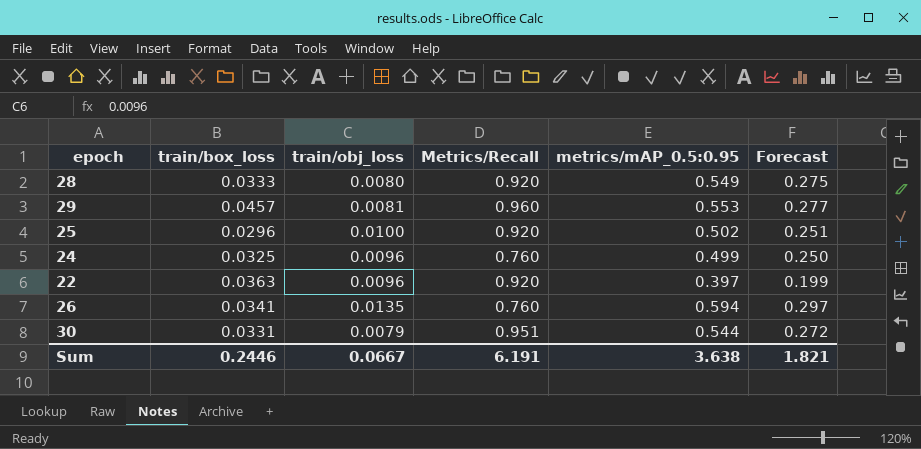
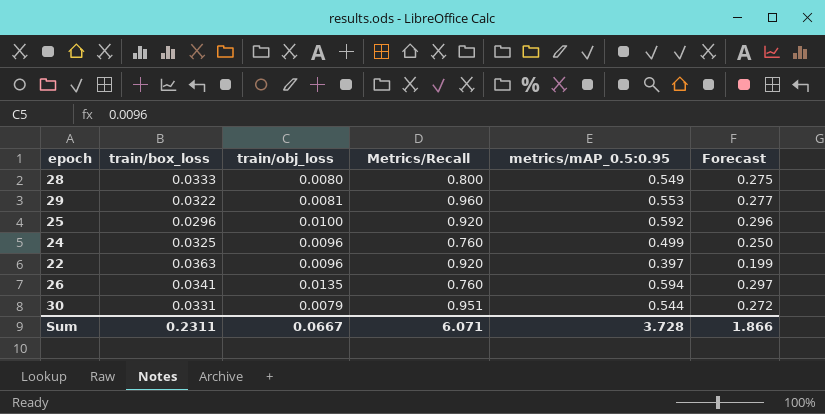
28 | Metrics/Recall: 0.920 -> 0.800
29 | train/box_loss: 0.0457 -> 0.0322
25 | metrics/mAP_0.5:0.95: 0.502 -> 0.592
25 | Forecast: 0.251 -> 0.296
Sum | train/box_loss: 0.2446 -> 0.2311
Sum | Metrics/Recall: 6.191 -> 6.071
Sum | metrics/mAP_0.5:0.95: 3.638 -> 3.728
Sum | Forecast: 1.821 -> 1.866

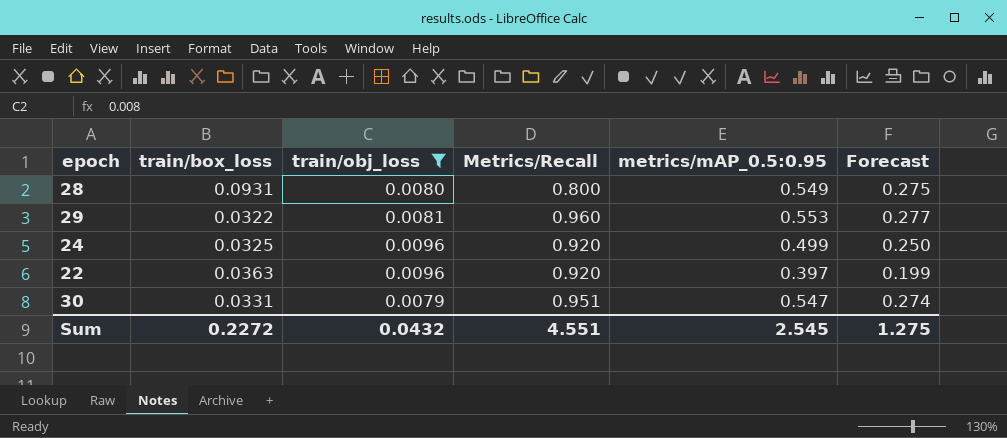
filter: none -> train/obj_loss <= 0.0096
28 | train/box_loss: 0.0333 -> 0.0931
24 | Metrics/Recall: 0.760 -> 0.920
30 | metrics/mAP_0.5:0.95: 0.544 -> 0.547
30 | Forecast: 0.272 -> 0.274
Sum | train/box_loss: 0.2311 -> 0.2272
Sum | train/obj_loss: 0.0667 -> 0.0432
Sum | Metrics/Recall: 6.071 -> 4.551
Sum | metrics/mAP_0.5:0.95: 3.728 -> 2.545
Sum | Forecast: 1.866 -> 1.275

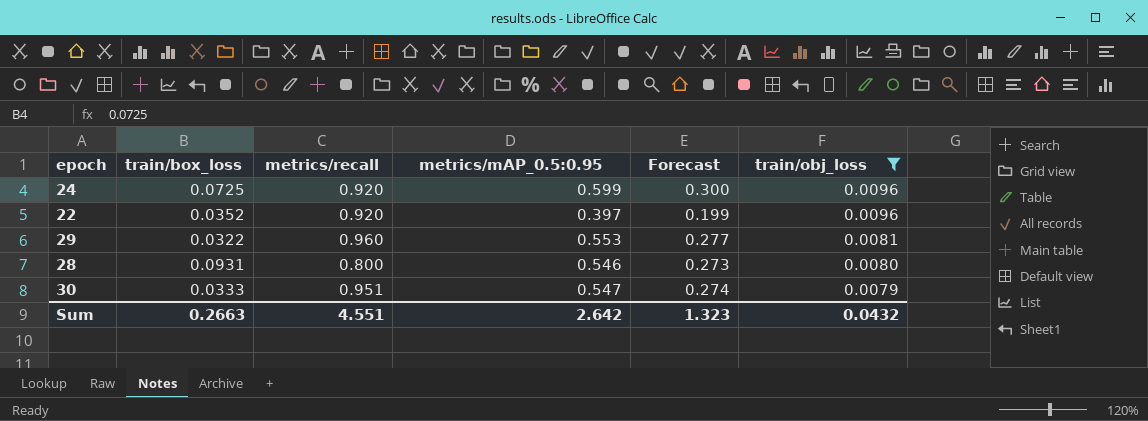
row order: none -> train/obj_loss descending
column name: Metrics/Recall -> metrics/recall
column train/obj_loss | position: 3 -> 6
24 | train/box_loss: 0.0325 -> 0.0725
24 | metrics/mAP_0.5:0.95: 0.499 -> 0.599
24 | Forecast: 0.250 -> 0.300
22 | train/box_loss: 0.0363 -> 0.0352
28 | metrics/mAP_0.5:0.95: 0.549 -> 0.546
28 | Forecast: 0.275 -> 0.273
30 | train/box_loss: 0.0331 -> 0.0333
Sum | train/box_loss: 0.2272 -> 0.2663
Sum | metrics/mAP_0.5:0.95: 2.545 -> 2.642
Sum | Forecast: 1.275 -> 1.323

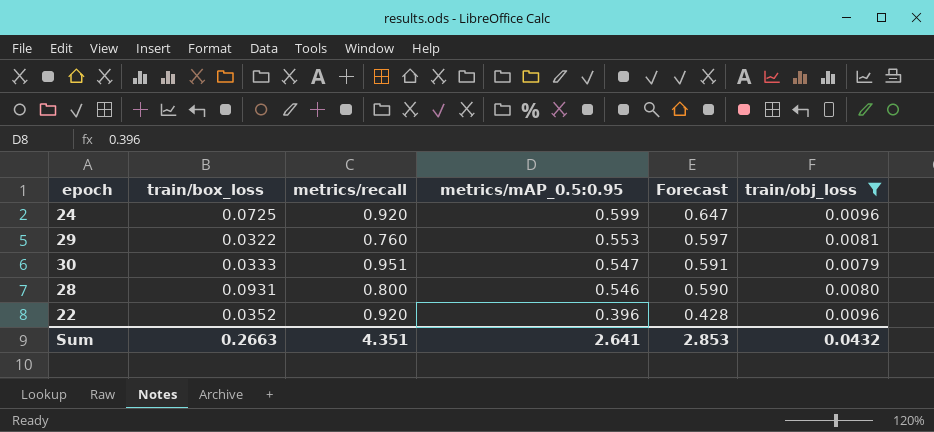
row order: train/obj_loss descending -> metrics/mAP_0.5:0.95 descending
column Forecast | formula: [metrics/mAP_0.5:0.95] * 0.5 -> [metrics/mAP_0.5:0.95] * 1.08
29 | metrics/recall: 0.960 -> 0.760
22 | metrics/mAP_0.5:0.95: 0.397 -> 0.396
Sum | metrics/recall: 4.551 -> 4.351
Sum | metrics/mAP_0.5:0.95: 2.642 -> 2.641
Sum | Forecast: 1.323 -> 2.853

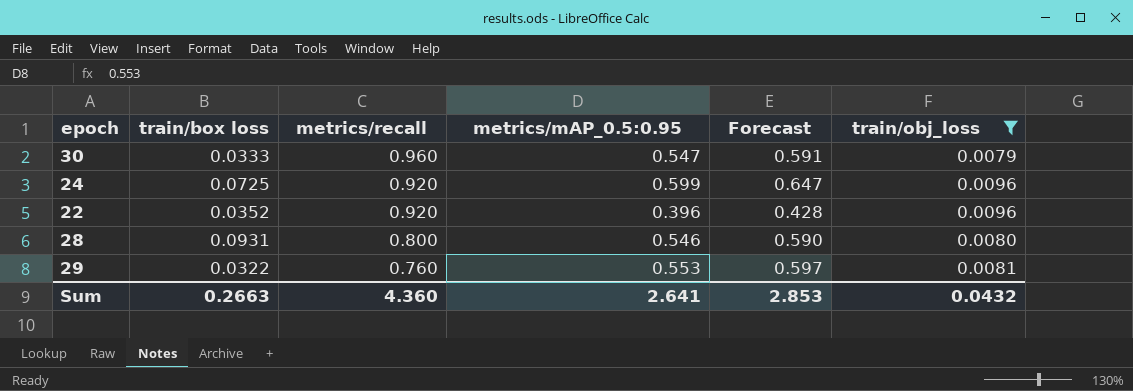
row order: metrics/mAP_0.5:0.95 descending -> metrics/recall descending
column name: train/box_loss -> train/box loss
30 | metrics/recall: 0.951 -> 0.960
Sum | metrics/recall: 4.351 -> 4.360

